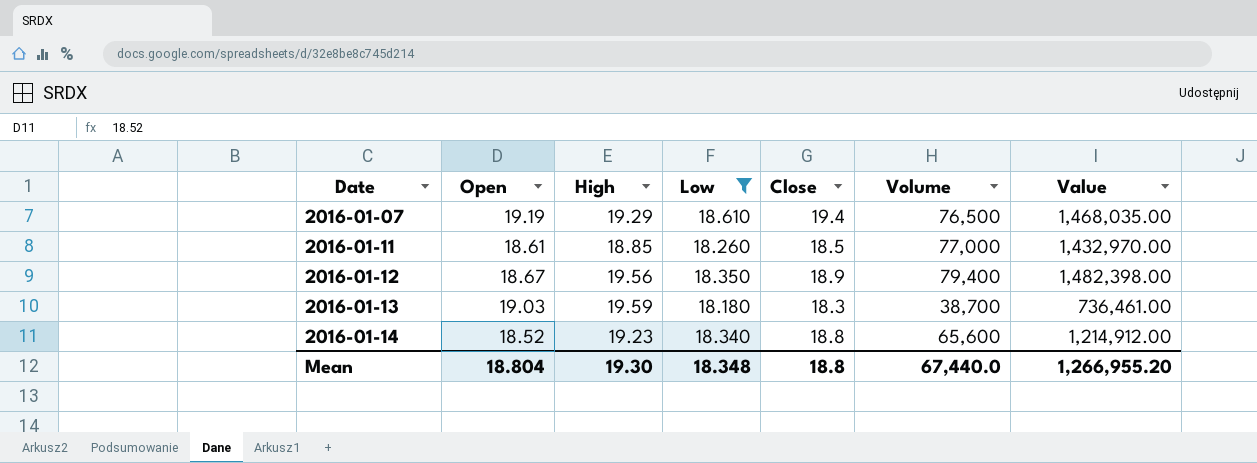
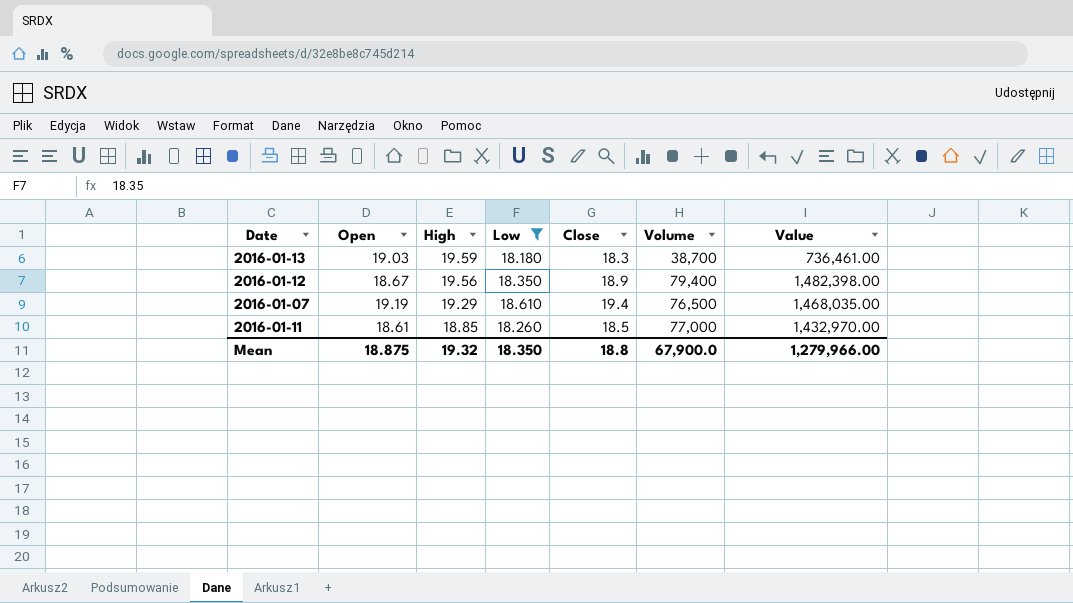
row order: Date ascending -> High descending
row 2016-01-14: 18.52 | 19.23 | 18.340 | 18.8 | 65,600 | 1,214,912.00 -> none
Mean | Open: 18.804 -> 18.875
Mean | High: 19.30 -> 19.32
Mean | Low: 18.348 -> 18.350
Mean | Volume: 67,440.0 -> 67,900.0
Mean | Value: 1,266,955.20 -> 1,279,966.00

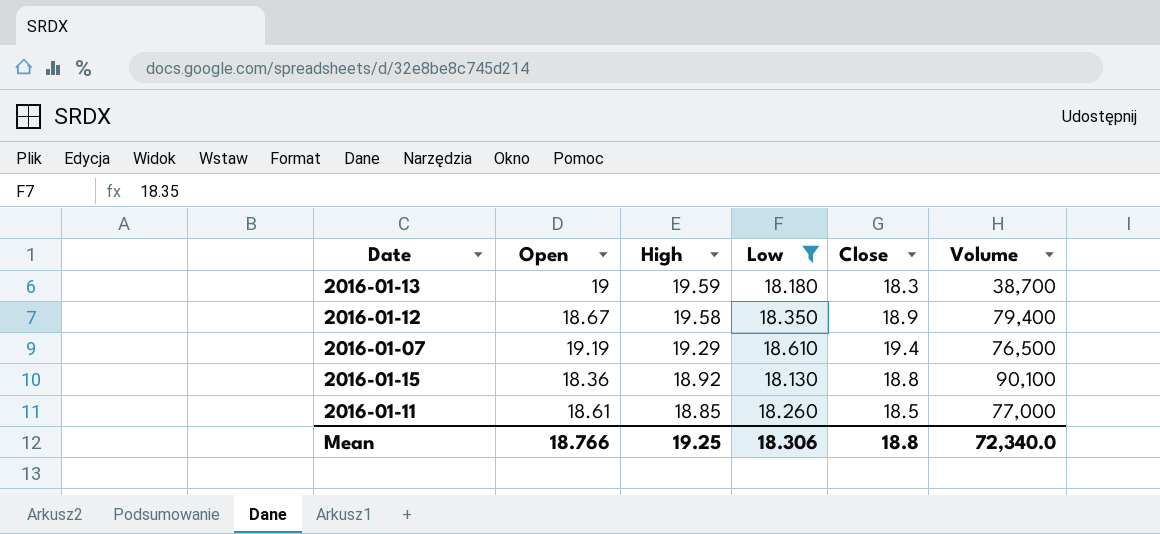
column Value | formula: [Open] * [Volume] -> none
2016-01-13 | Open: 19.03 -> 19
2016-01-12 | High: 19.56 -> 19.58
row 2016-01-15: none -> 18.36 | 18.92 | 18.130 | 18.8 | 90,100
Mean | Open: 18.875 -> 18.766
Mean | High: 19.32 -> 19.25
Mean | Low: 18.350 -> 18.306
Mean | Volume: 67,900.0 -> 72,340.0

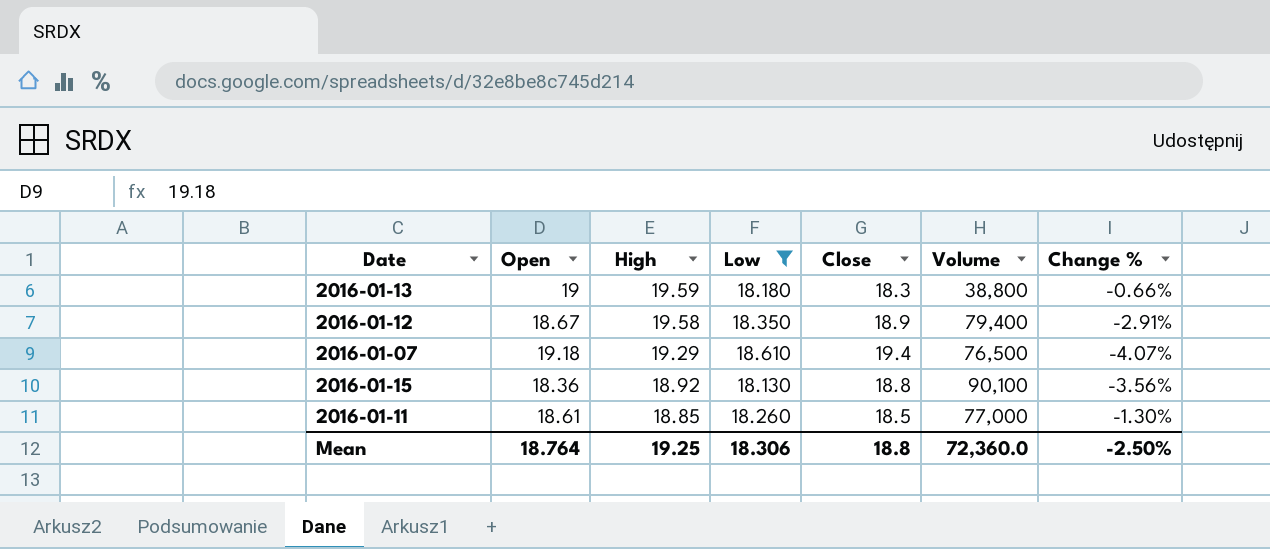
column Change % | formula: none -> ([Low] - [Close]) / [Close]
2016-01-13 | Volume: 38,700 -> 38,800
2016-01-07 | Open: 19.19 -> 19.18
Mean | Open: 18.766 -> 18.764
Mean | Volume: 72,340.0 -> 72,360.0

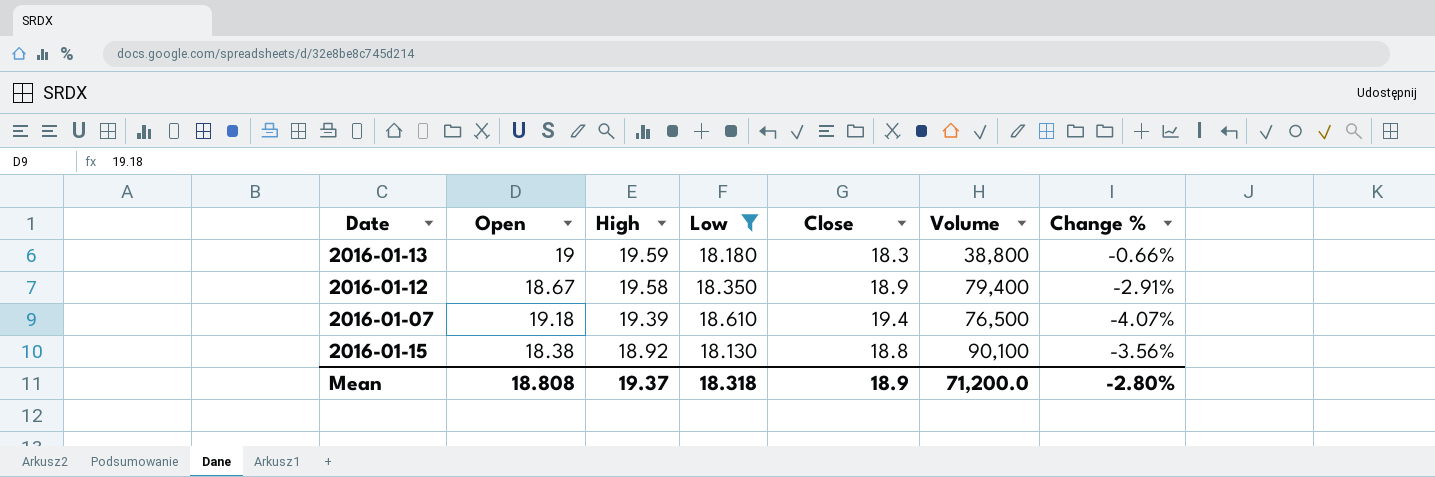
row 2016-01-11: 18.61 | 18.85 | 18.260 | 18.5 | 77,000 | -1.30% -> none
2016-01-07 | High: 19.29 -> 19.39
2016-01-15 | Open: 18.36 -> 18.38
Mean | Open: 18.764 -> 18.808
Mean | High: 19.25 -> 19.37
Mean | Low: 18.306 -> 18.318
Mean | Close: 18.8 -> 18.9
Mean | Volume: 72,360.0 -> 71,200.0
Mean | Change %: -2.50% -> -2.80%

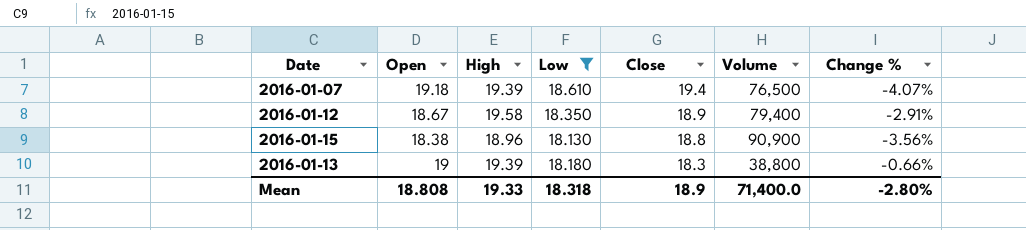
row order: High descending -> Close descending
2016-01-15 | High: 18.92 -> 18.96
2016-01-15 | Volume: 90,100 -> 90,900
2016-01-13 | High: 19.59 -> 19.39
Mean | High: 19.37 -> 19.33
Mean | Volume: 71,200.0 -> 71,400.0

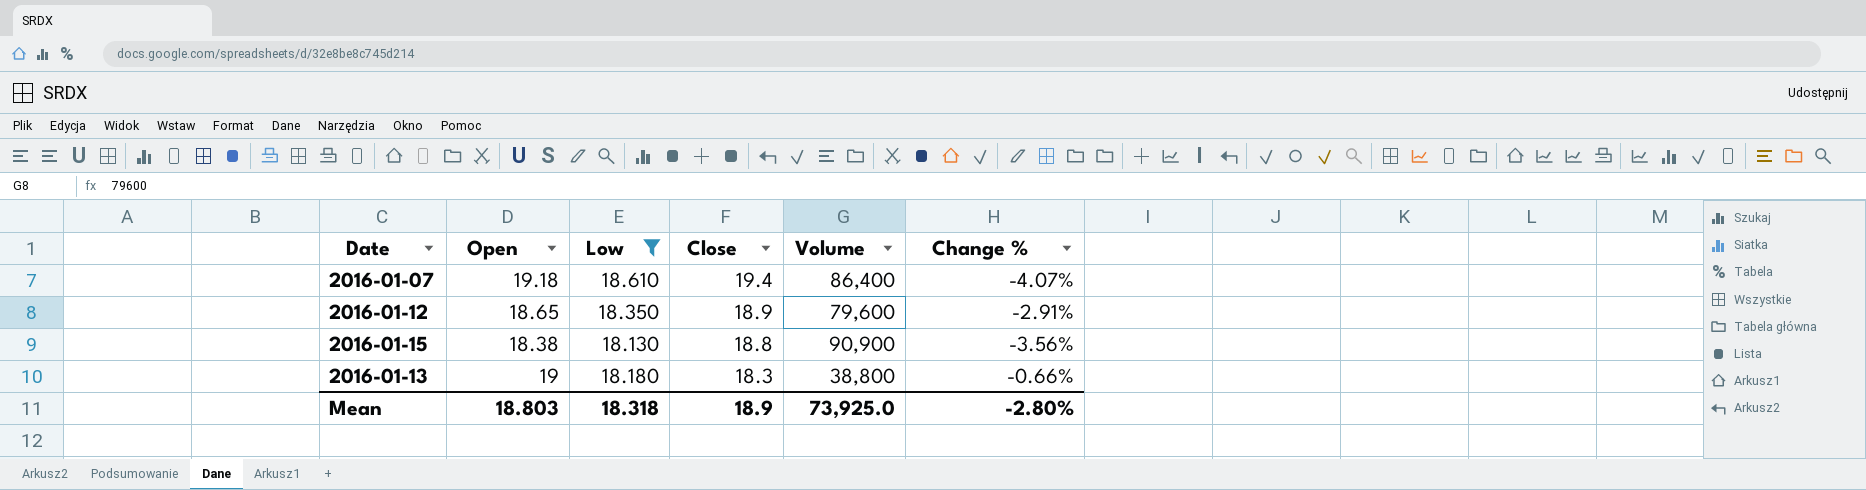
column High | position: 3 -> none
2016-01-07 | Volume: 76,500 -> 86,400
2016-01-12 | Open: 18.67 -> 18.65
2016-01-12 | Volume: 79,400 -> 79,600
Mean | Open: 18.808 -> 18.803
Mean | Volume: 71,400.0 -> 73,925.0

